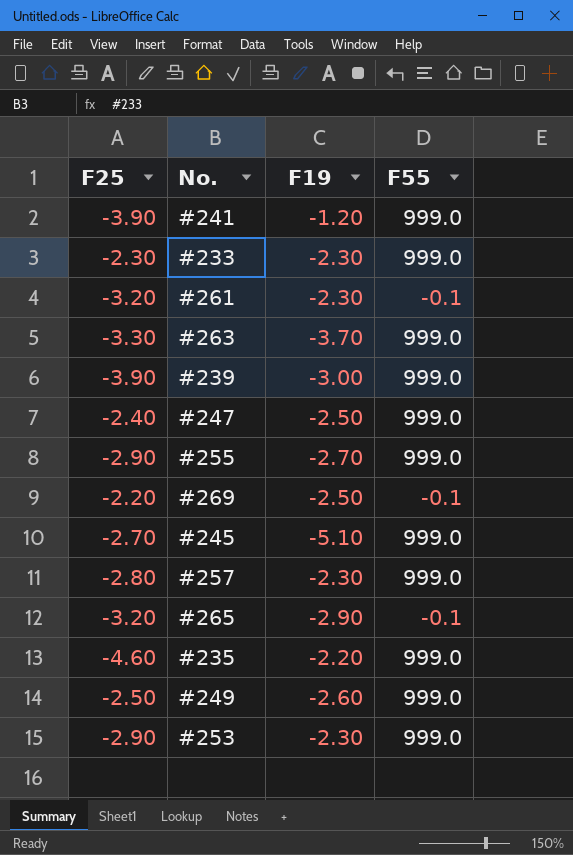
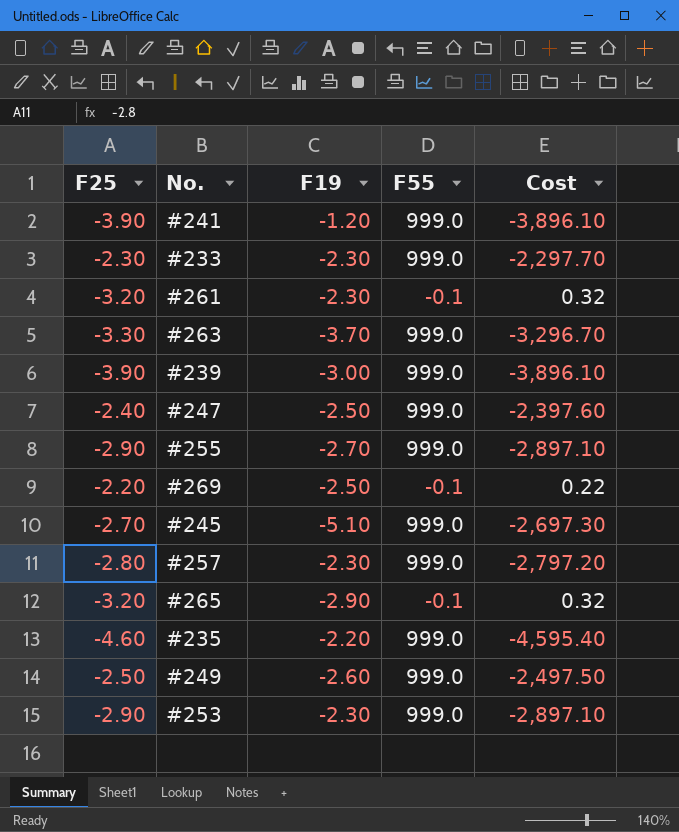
column Cost | formula: none -> [F25] * [F55]

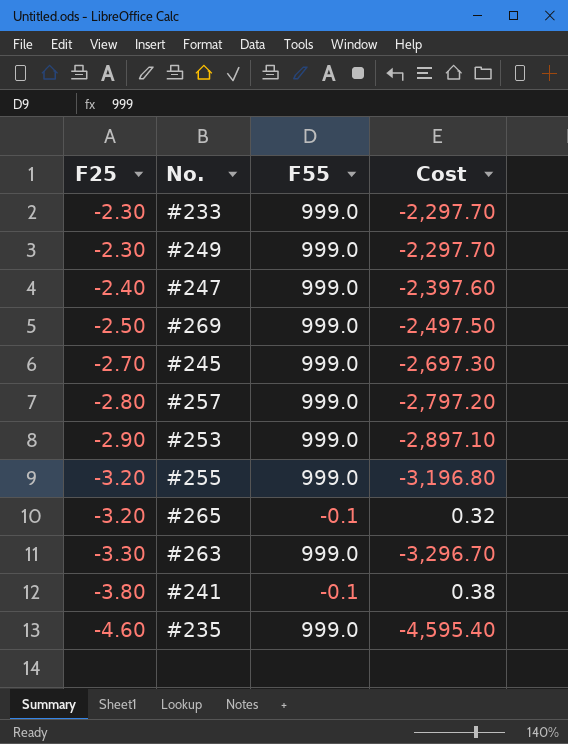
row order: none -> F25 descending
column F19 | position: 3 -> none
row #261: -3.20 | -2.30 | -0.1 | 0.32 -> none
row #239: -3.90 | -3.00 | 999.0 | -3,896.10 -> none
#249 | F25: -2.50 -> -2.30
#249 | Cost: -2,497.50 -> -2,297.70
#269 | F25: -2.20 -> -2.50
#269 | F55: -0.1 -> 999.0
#269 | Cost: 0.22 -> -2,497.50
#255 | F25: -2.90 -> -3.20
#255 | Cost: -2,897.10 -> -3,196.80
#241 | F25: -3.90 -> -3.80
#241 | F55: 999.0 -> -0.1
#241 | Cost: -3,896.10 -> 0.38

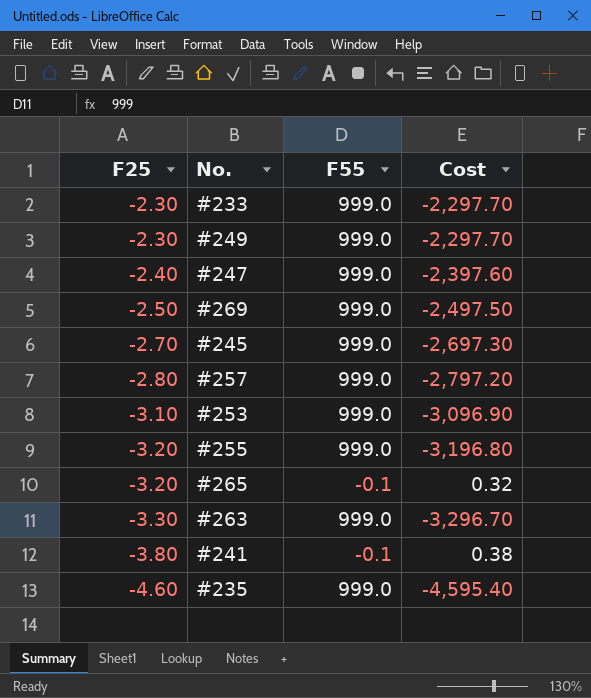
#253 | F25: -2.90 -> -3.10
#253 | Cost: -2,897.10 -> -3,096.90

